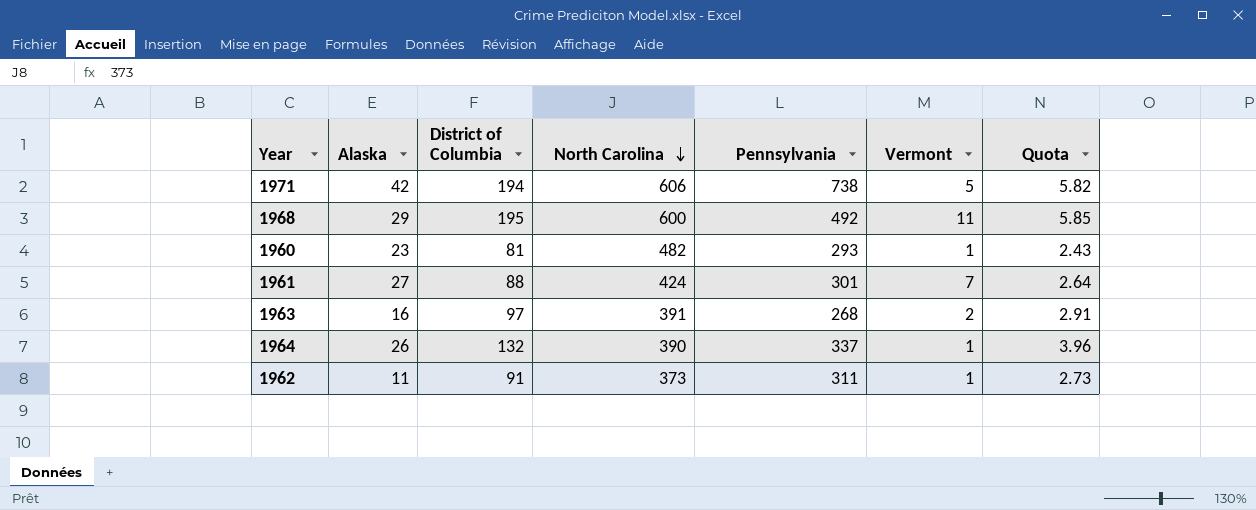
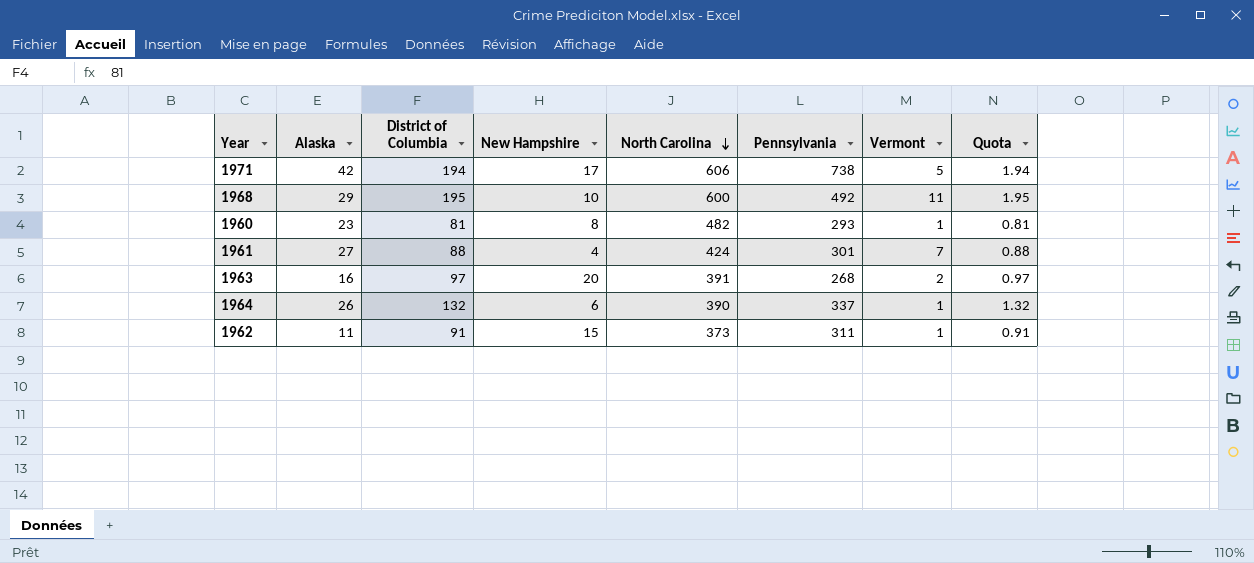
column New Hampshire | position: none -> 4
column Quota | formula: [District of Columbia] * 0.03 -> [District of Columbia] * 0.01

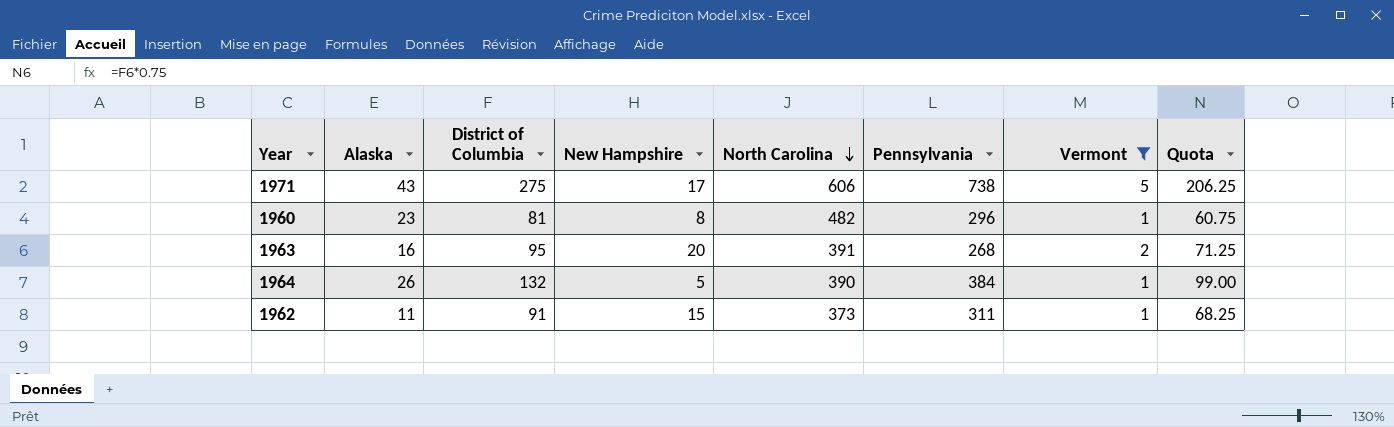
filter: none -> Vermont <= 5
column Quota | formula: [District of Columbia] * 0.01 -> [District of Columbia] * 0.75
1971 | Alaska: 42 -> 43
1971 | District of Columbia: 194 -> 275
1960 | Pennsylvania: 293 -> 296
1963 | District of Columbia: 97 -> 95
1964 | New Hampshire: 6 -> 5
1964 | Pennsylvania: 337 -> 384

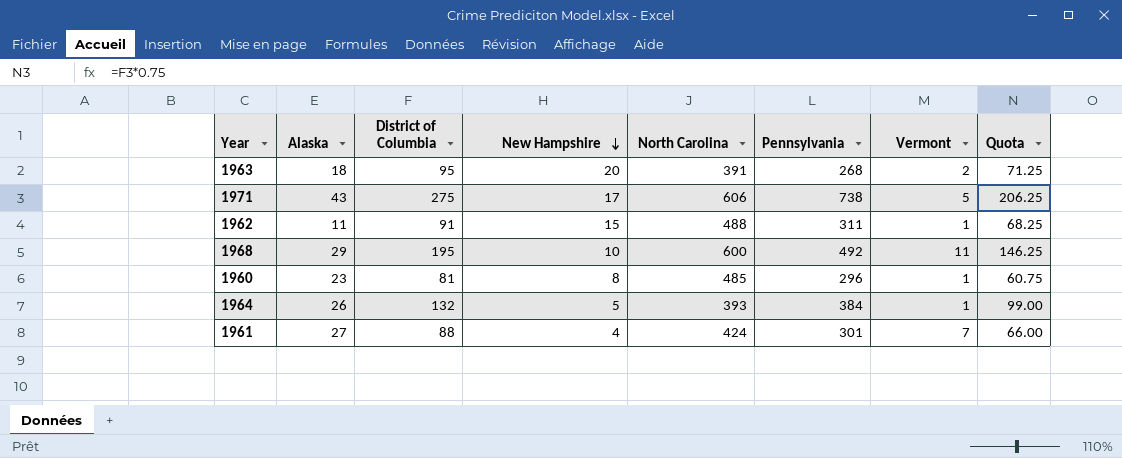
filter: Vermont <= 5 -> none
row order: North Carolina descending -> New Hampshire descending
1963 | Alaska: 16 -> 18
1962 | North Carolina: 373 -> 488
1960 | North Carolina: 482 -> 485
1964 | North Carolina: 390 -> 393

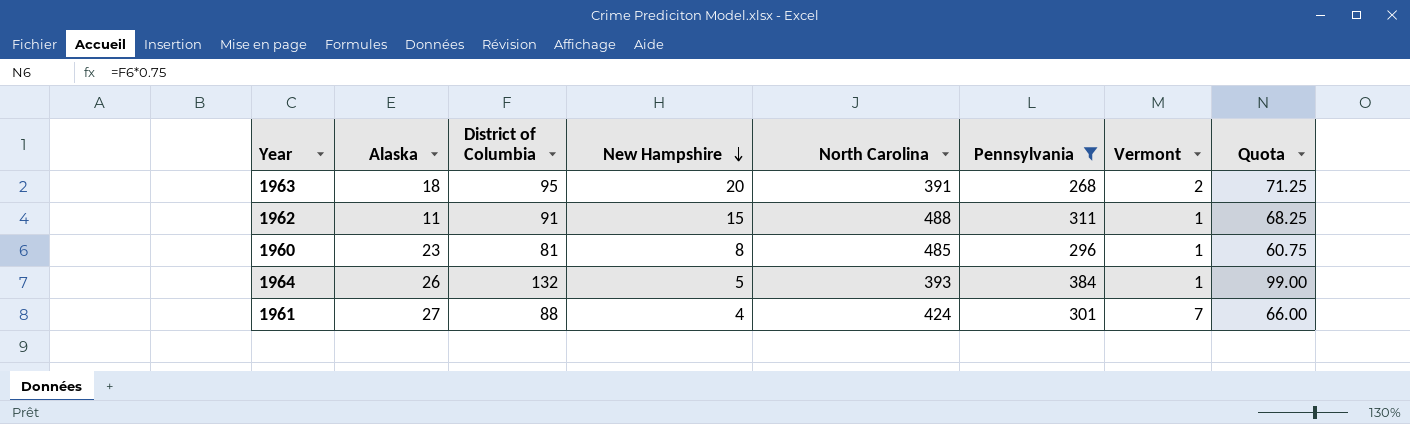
filter: none -> Pennsylvania <= 384

